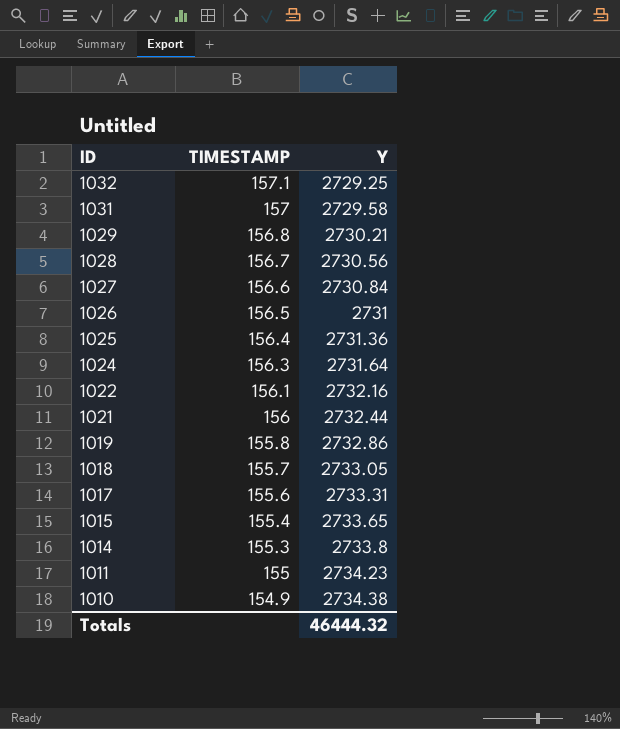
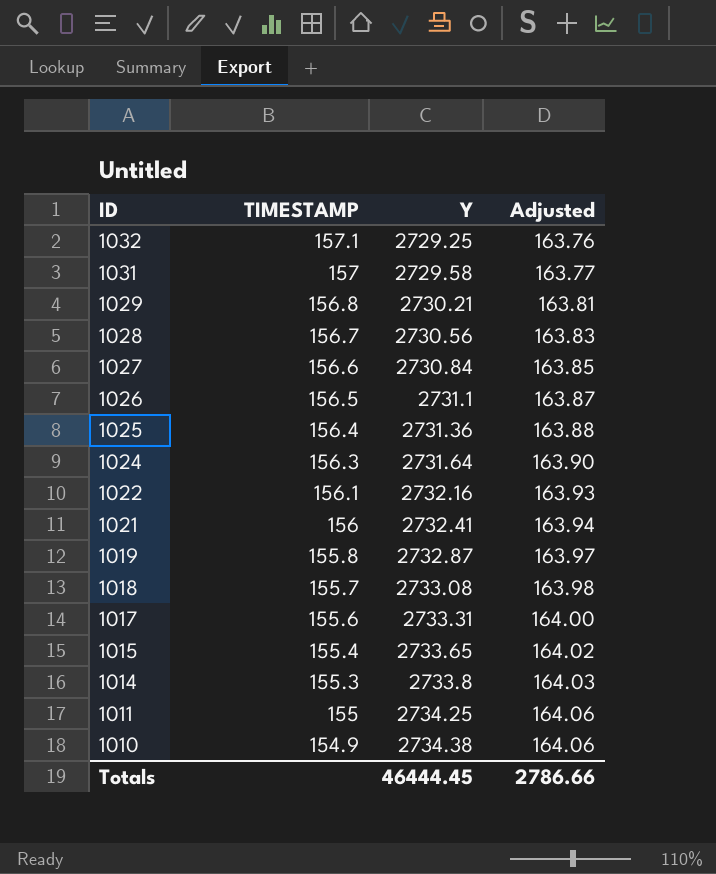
column Adjusted | formula: none -> [Y] * 0.06
1026 | Y: 2731 -> 2731.1
1021 | Y: 2732.44 -> 2732.41
1019 | Y: 2732.86 -> 2732.87
1018 | Y: 2733.05 -> 2733.08
1011 | Y: 2734.23 -> 2734.25
Totals | Y: 46444.32 -> 46444.45

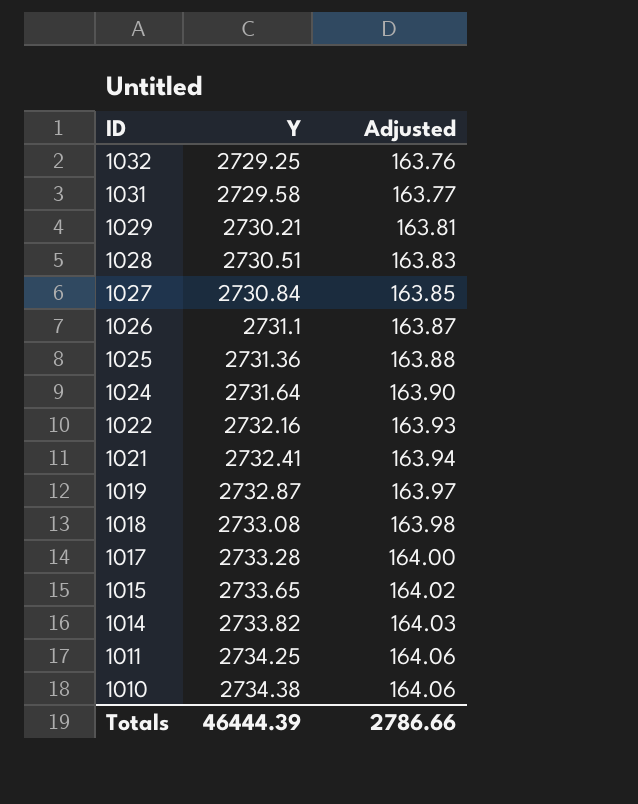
column TIMESTAMP | position: 2 -> none
1028 | Y: 2730.56 -> 2730.51
1017 | Y: 2733.31 -> 2733.28
1014 | Y: 2733.8 -> 2733.82
Totals | Y: 46444.45 -> 46444.39

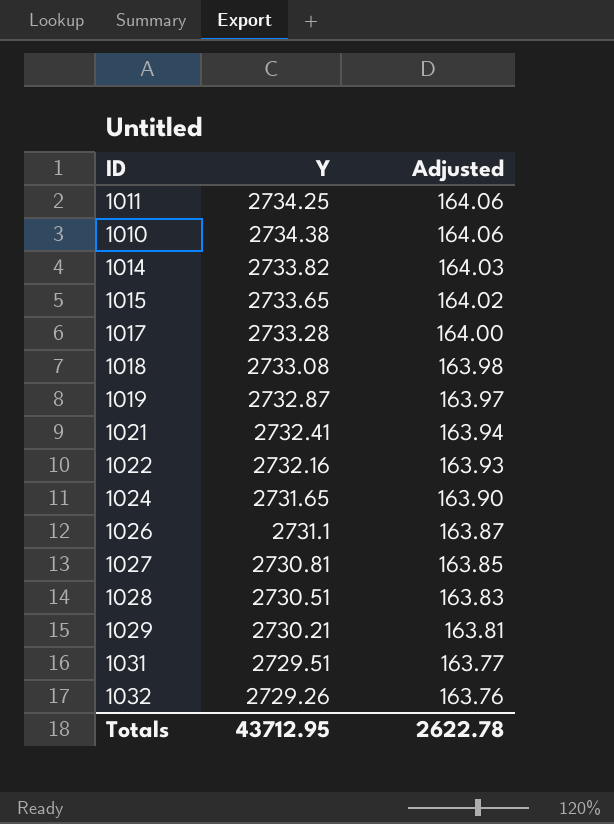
row order: ID descending -> Adjusted descending
row 1025: 2731.36 | 163.88 -> none
1024 | Y: 2731.64 -> 2731.65
1027 | Y: 2730.84 -> 2730.81
1031 | Y: 2729.58 -> 2729.51
1032 | Y: 2729.25 -> 2729.26
Totals | Y: 46444.39 -> 43712.95
Totals | Adjusted: 2786.66 -> 2622.78

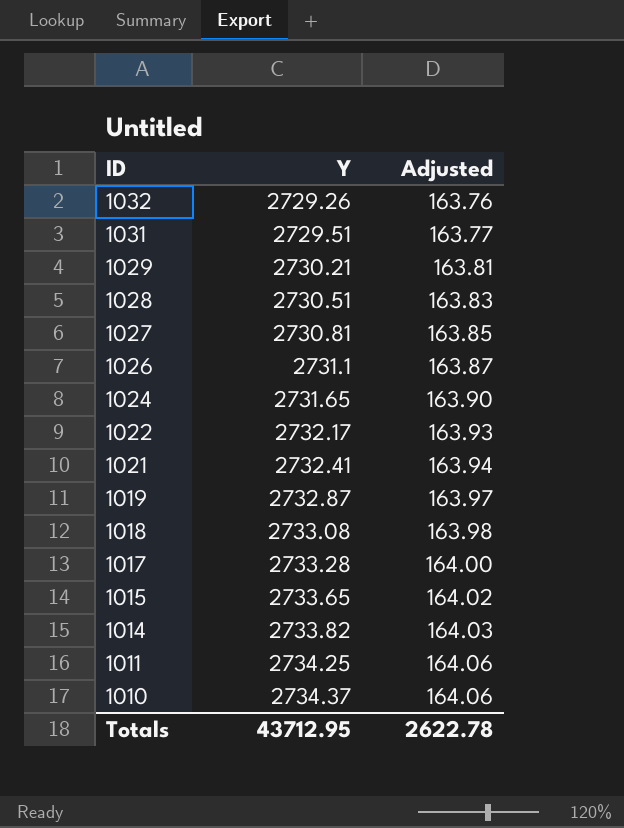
row order: Adjusted descending -> ID descending
1022 | Y: 2732.16 -> 2732.17
1010 | Y: 2734.38 -> 2734.37

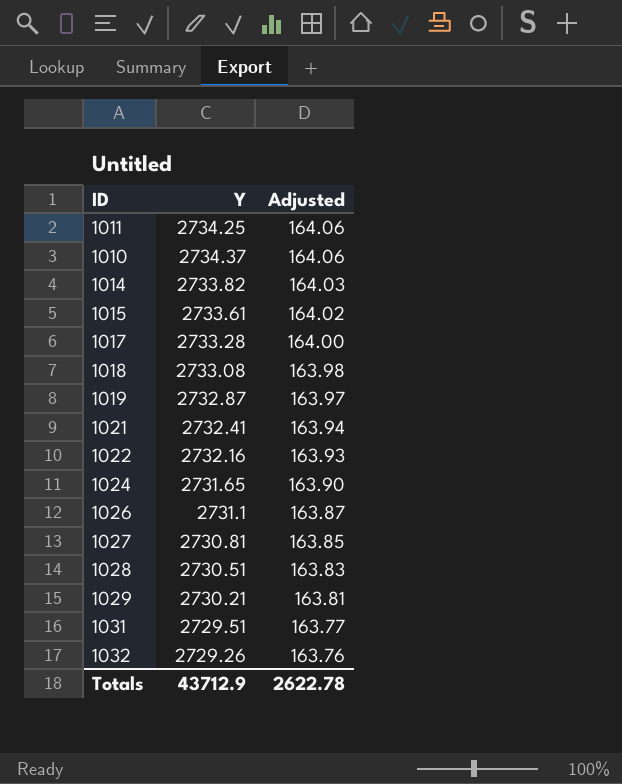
row order: ID descending -> Adjusted descending
1015 | Y: 2733.65 -> 2733.61
1022 | Y: 2732.17 -> 2732.16
Totals | Y: 43712.95 -> 43712.9

